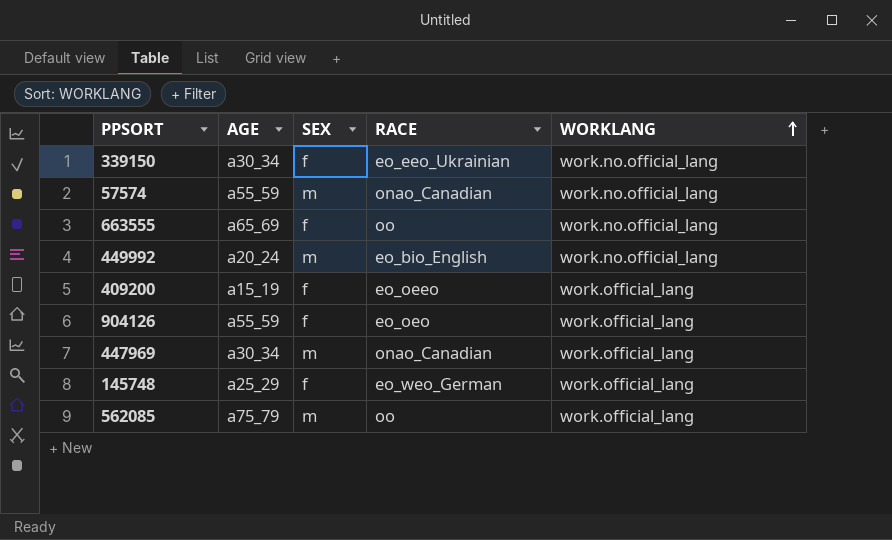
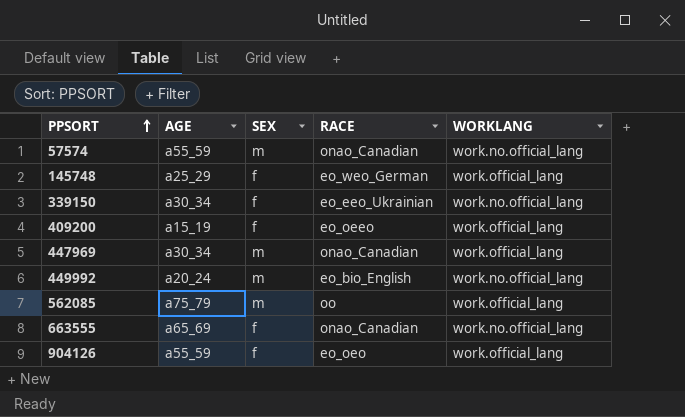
row order: WORKLANG ascending -> PPSORT ascending
663555 | RACE: oo -> onao_Canadian

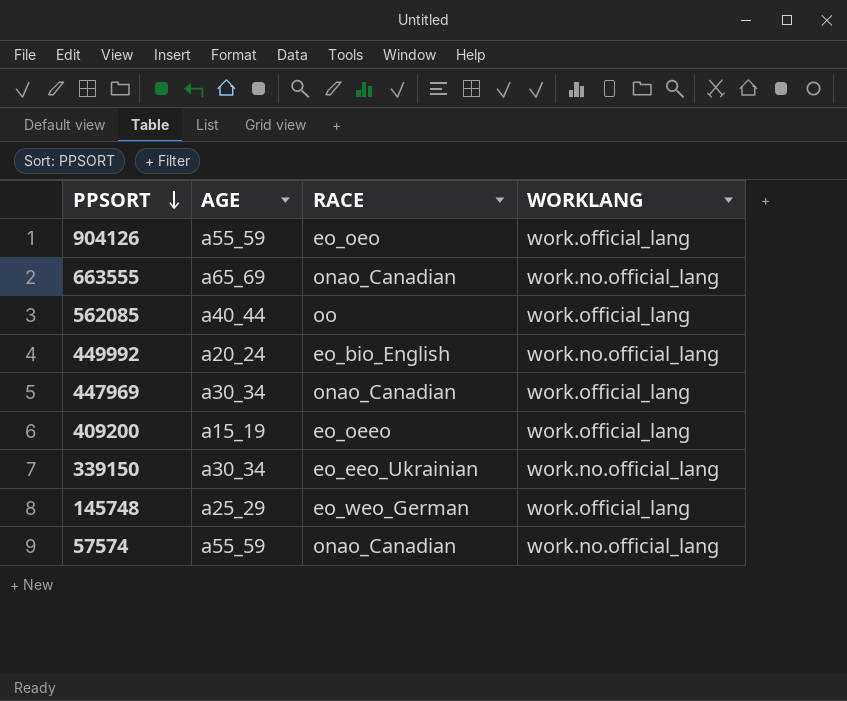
row order: PPSORT ascending -> PPSORT descending
column SEX | position: 3 -> none
562085 | AGE: a75_79 -> a40_44

